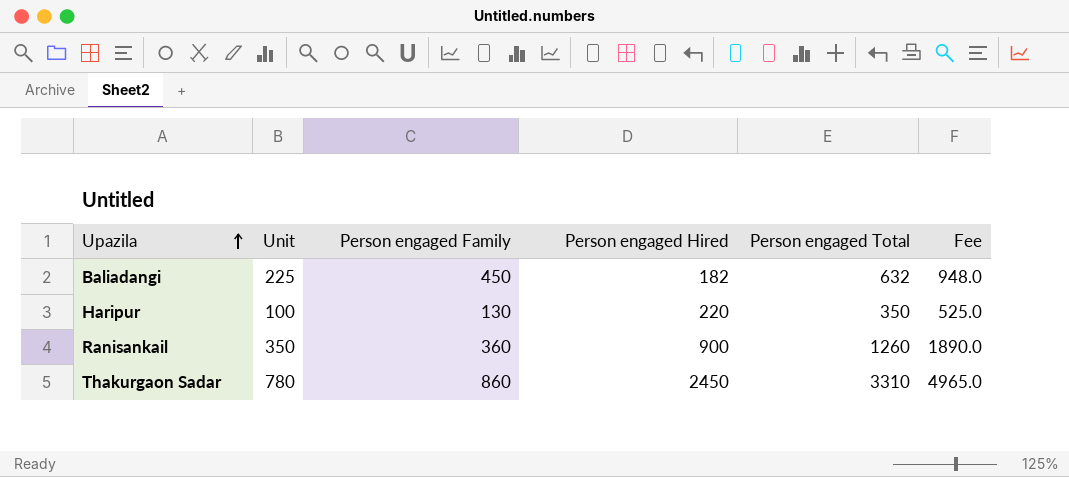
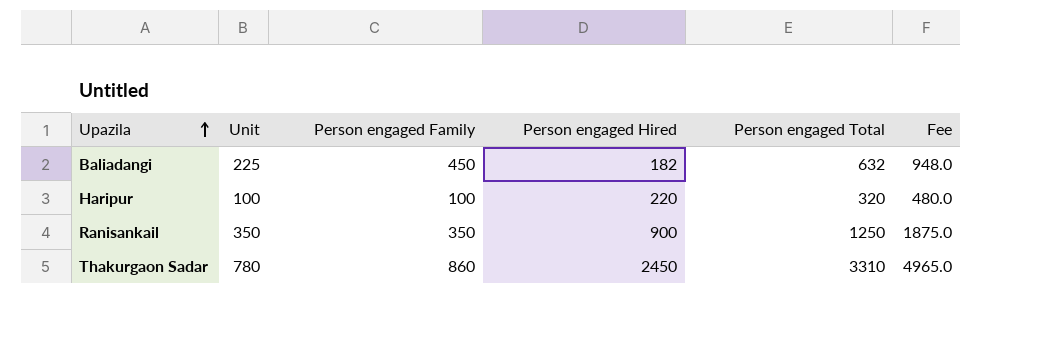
Haripur | Person engaged Family: 130 -> 100
Haripur | Person engaged Total: 350 -> 320
Haripur | Fee: 525.0 -> 480.0
Ranisankail | Person engaged Family: 360 -> 350
Ranisankail | Person engaged Total: 1260 -> 1250
Ranisankail | Fee: 1890.0 -> 1875.0

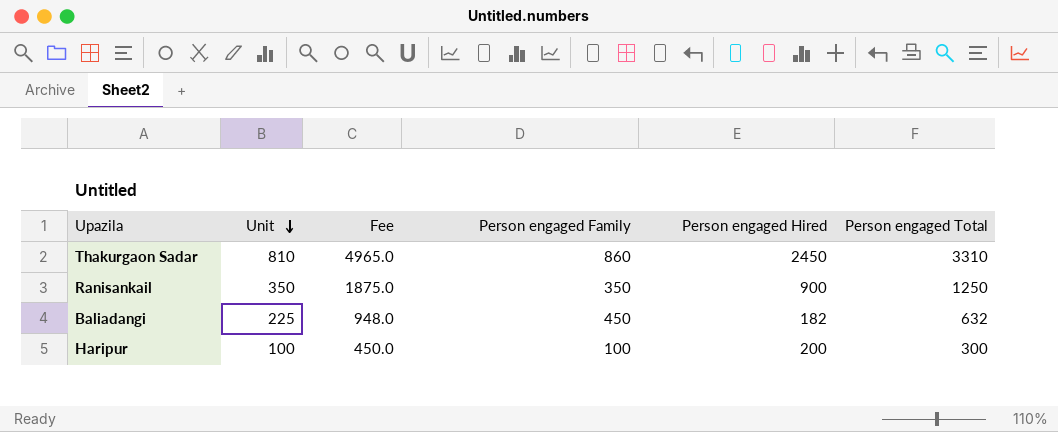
row order: Upazila ascending -> Unit descending
column Fee | position: 6 -> 3
Thakurgaon Sadar | Unit: 780 -> 810
Haripur | Fee: 480.0 -> 450.0
Haripur | Person engaged Hired: 220 -> 200
Haripur | Person engaged Total: 320 -> 300

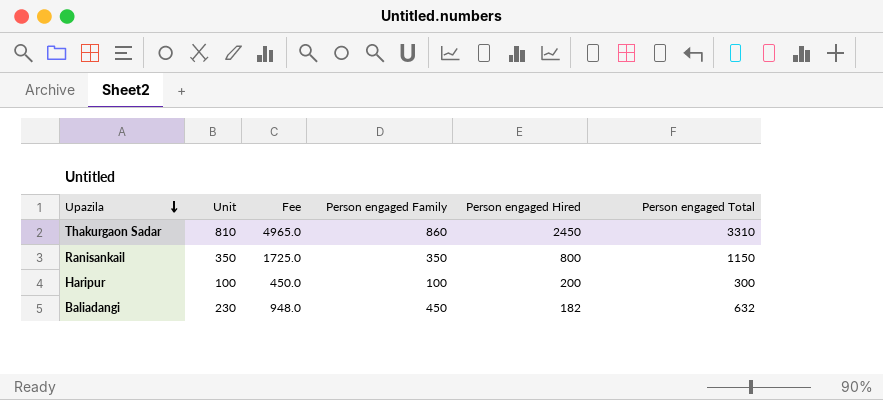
row order: Unit descending -> Upazila descending
Ranisankail | Fee: 1875.0 -> 1725.0
Ranisankail | Person engaged Hired: 900 -> 800
Ranisankail | Person engaged Total: 1250 -> 1150
Baliadangi | Unit: 225 -> 230

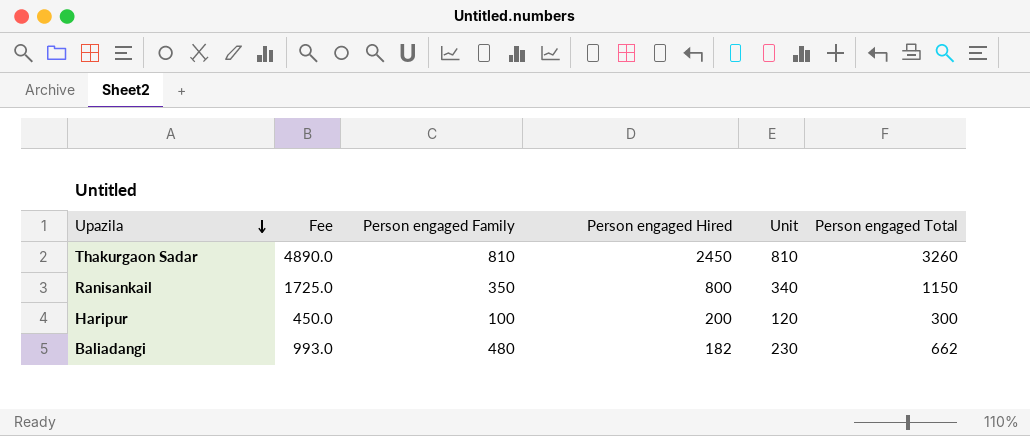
column Unit | position: 2 -> 5
Thakurgaon Sadar | Fee: 4965.0 -> 4890.0
Thakurgaon Sadar | Person engaged Family: 860 -> 810
Thakurgaon Sadar | Person engaged Total: 3310 -> 3260
Ranisankail | Unit: 350 -> 340
Haripur | Unit: 100 -> 120
Baliadangi | Fee: 948.0 -> 993.0
Baliadangi | Person engaged Family: 450 -> 480
Baliadangi | Person engaged Total: 632 -> 662

